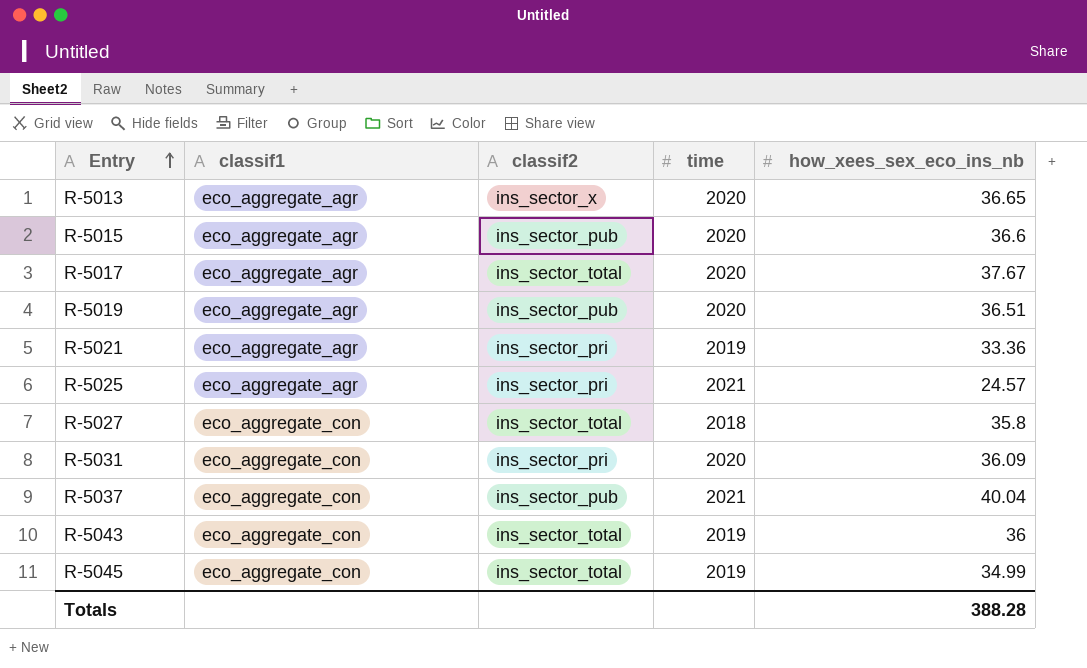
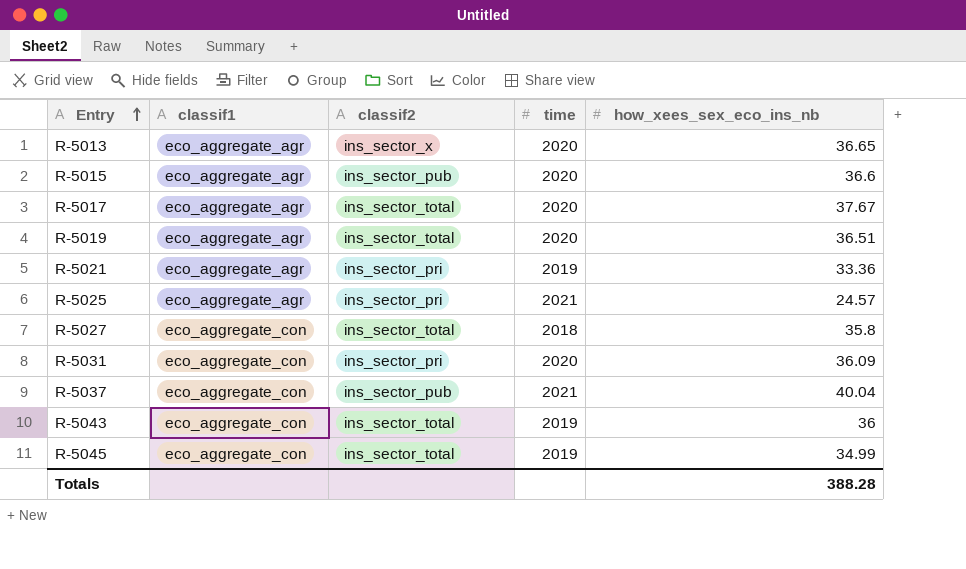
R-5019 | classif2: ins_sector_pub -> ins_sector_total

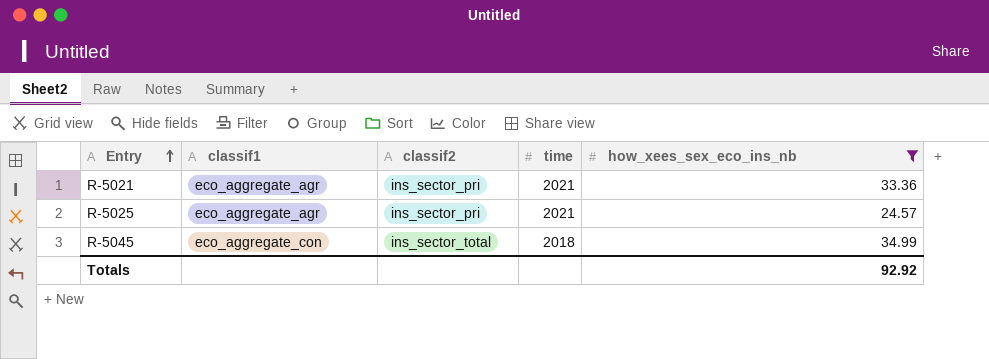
filter: none -> how_xees_sex_eco_ins_nb <= 34.99
R-5021 | time: 2019 -> 2021
R-5045 | time: 2019 -> 2018
Totals | how_xees_sex_eco_ins_nb: 388.28 -> 92.92

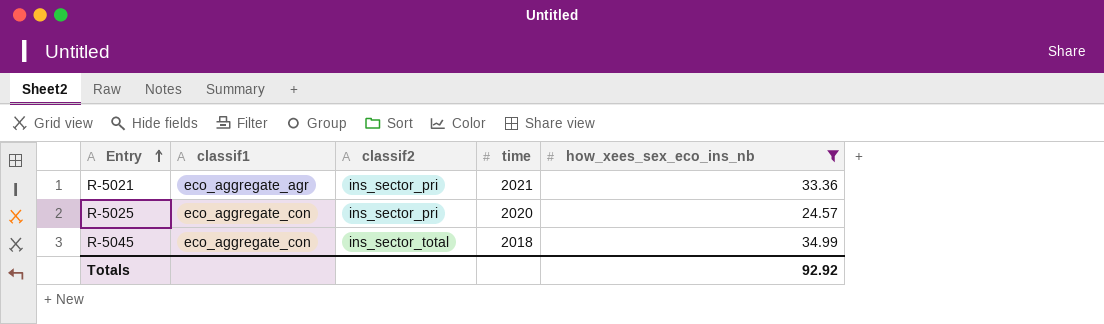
R-5025 | classif1: eco_aggregate_agr -> eco_aggregate_con
R-5025 | time: 2021 -> 2020

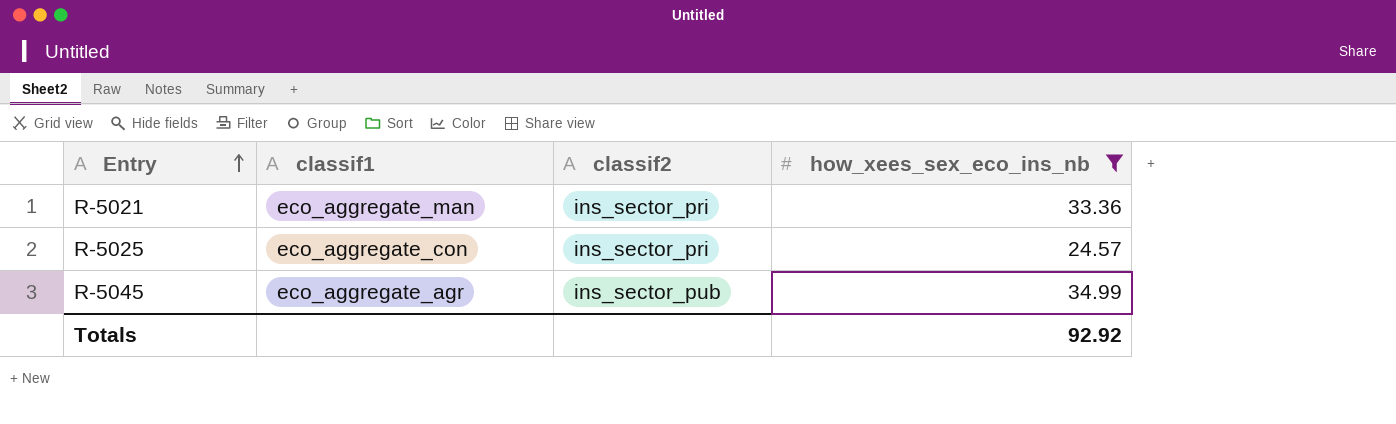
column time | position: 4 -> none
R-5021 | classif1: eco_aggregate_agr -> eco_aggregate_man
R-5045 | classif1: eco_aggregate_con -> eco_aggregate_agr
R-5045 | classif2: ins_sector_total -> ins_sector_pub

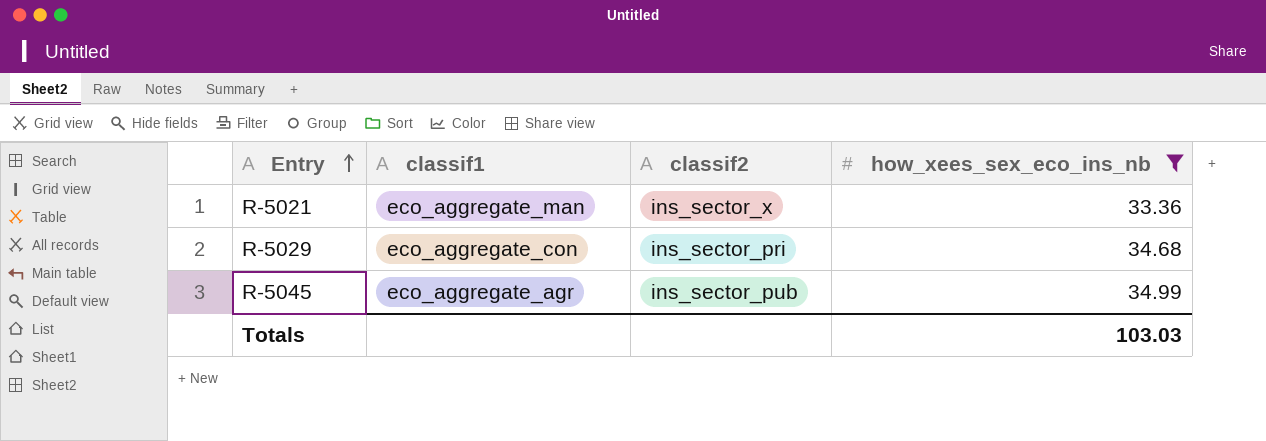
row R-5025: eco_aggregate_con | ins_sector_pri | 24.57 -> none
R-5021 | classif2: ins_sector_pri -> ins_sector_x
row R-5029: none -> eco_aggregate_con | ins_sector_pri | 34.68
Totals | how_xees_sex_eco_ins_nb: 92.92 -> 103.03

